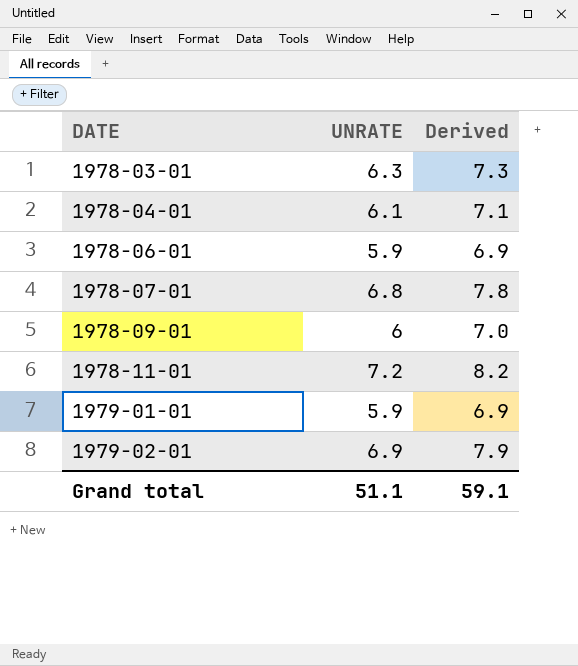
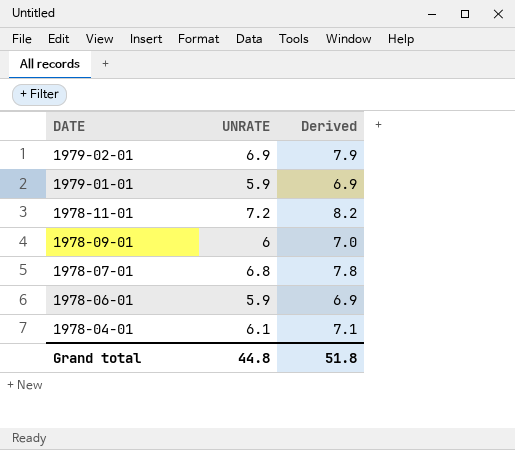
row order: DATE ascending -> DATE descending
row 1978-03-01: 6.3 | 7.3 -> none
Grand total | UNRATE: 51.1 -> 44.8
Grand total | Derived: 59.1 -> 51.8

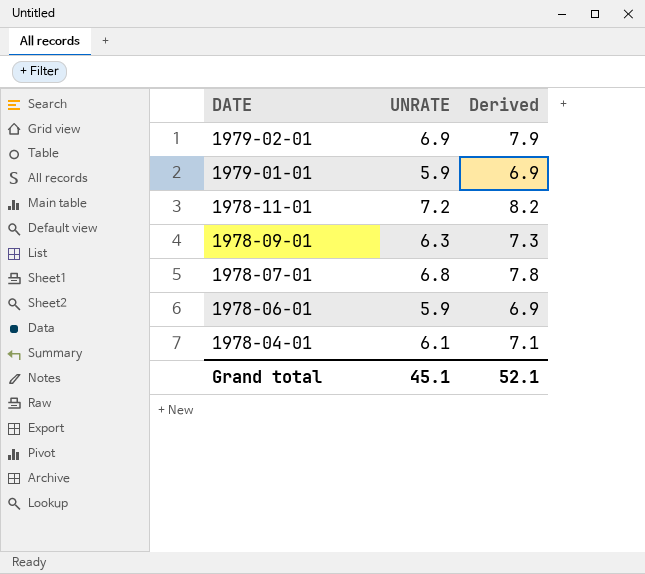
1978-09-01 | UNRATE: 6 -> 6.3
1978-09-01 | Derived: 7.0 -> 7.3
Grand total | UNRATE: 44.8 -> 45.1
Grand total | Derived: 51.8 -> 52.1

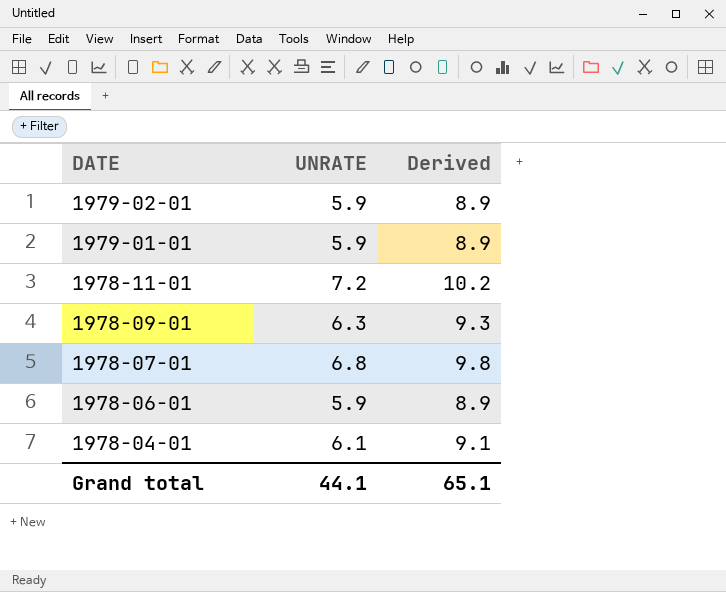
column Derived | formula: [UNRATE] + 1 -> [UNRATE] + 3
1979-02-01 | UNRATE: 6.9 -> 5.9
Grand total | UNRATE: 45.1 -> 44.1
Grand total | Derived: 52.1 -> 65.1

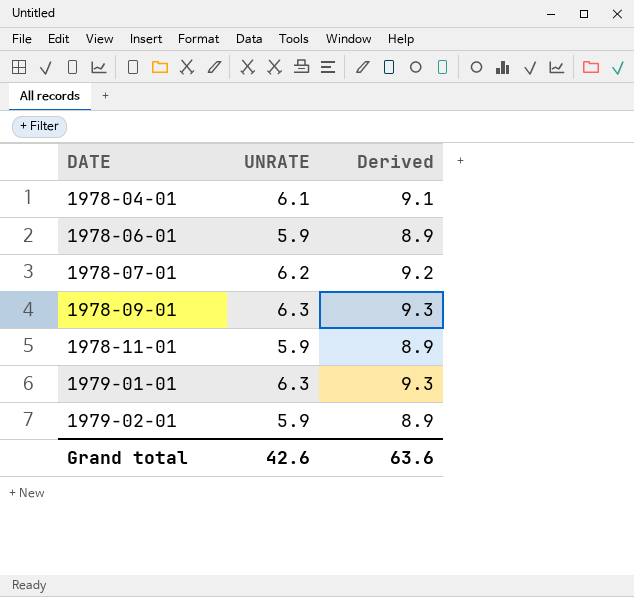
row order: DATE descending -> DATE ascending
1978-07-01 | UNRATE: 6.8 -> 6.2
1978-07-01 | Derived: 9.8 -> 9.2
1978-11-01 | UNRATE: 7.2 -> 5.9
1978-11-01 | Derived: 10.2 -> 8.9
1979-01-01 | UNRATE: 5.9 -> 6.3
1979-01-01 | Derived: 8.9 -> 9.3
Grand total | UNRATE: 44.1 -> 42.6
Grand total | Derived: 65.1 -> 63.6

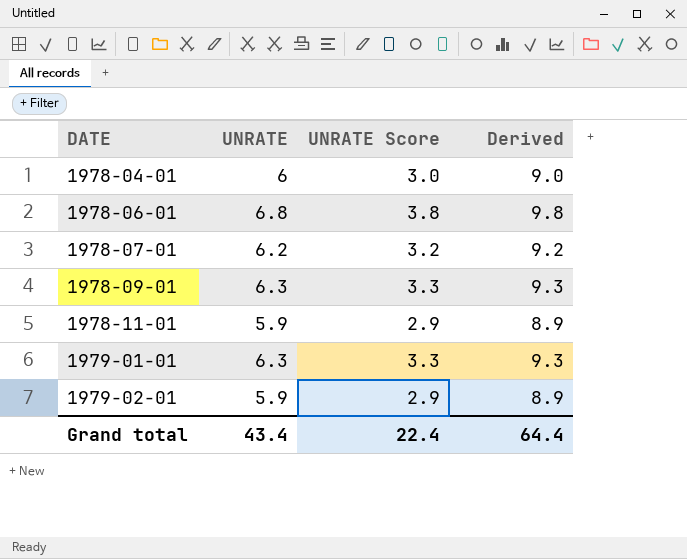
column UNRATE Score | formula: none -> [UNRATE] - 3
1978-04-01 | UNRATE: 6.1 -> 6
1978-04-01 | Derived: 9.1 -> 9.0
1978-06-01 | UNRATE: 5.9 -> 6.8
1978-06-01 | Derived: 8.9 -> 9.8
Grand total | UNRATE: 42.6 -> 43.4
Grand total | Derived: 63.6 -> 64.4

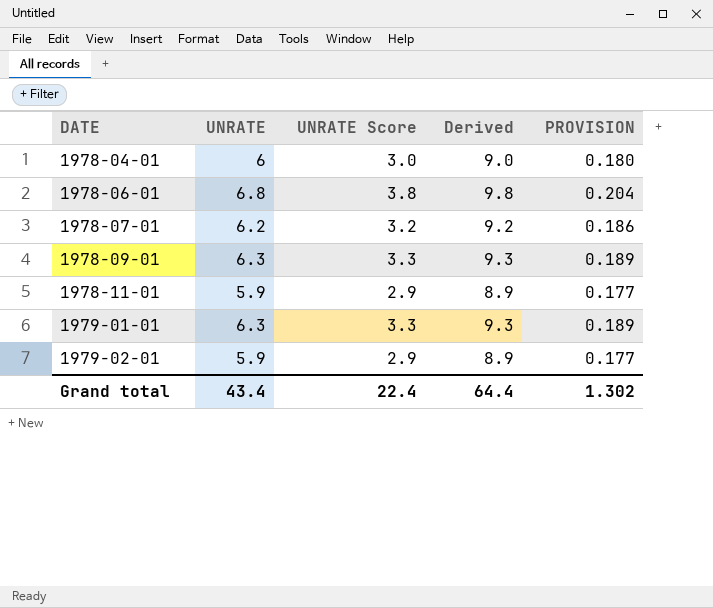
column PROVISION | formula: none -> [UNRATE] * 0.03

